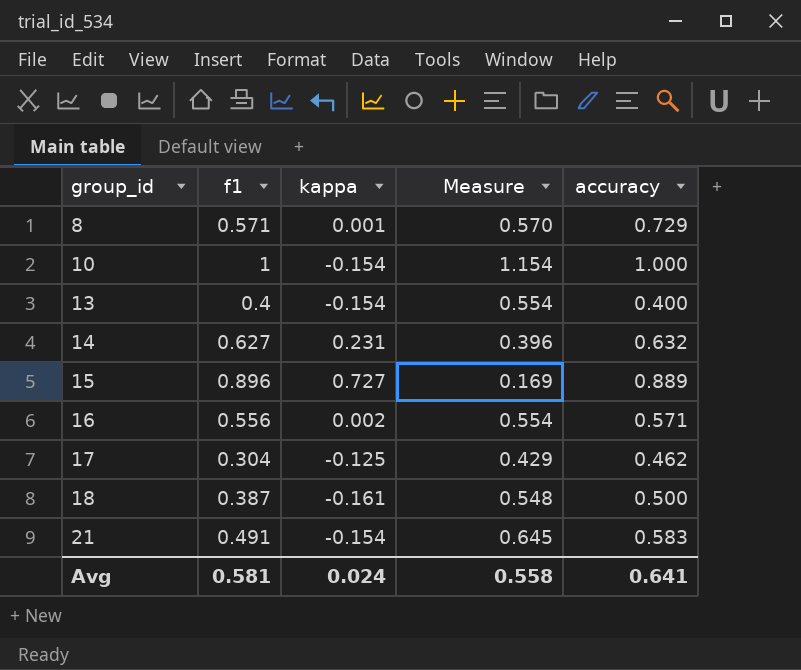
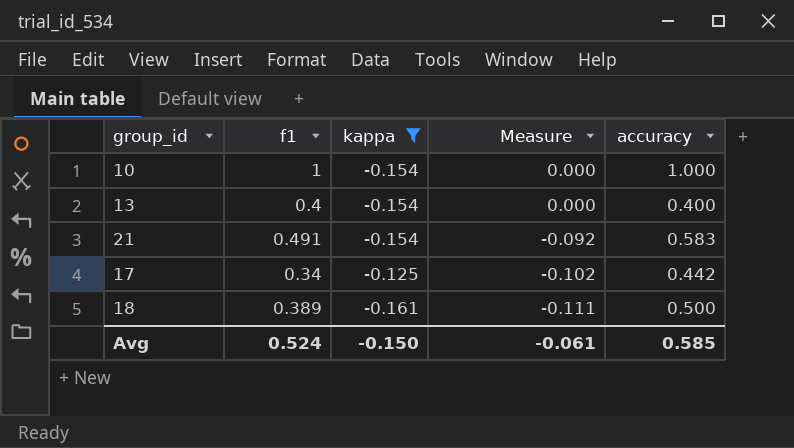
filter: none -> kappa <= -0.125
row order: group_id ascending -> Measure descending
column Measure | formula: [f1] - [kappa] -> [f1] - [accuracy]
17 | f1: 0.304 -> 0.34
17 | accuracy: 0.462 -> 0.442
18 | f1: 0.387 -> 0.389
Avg | f1: 0.581 -> 0.524
Avg | kappa: 0.024 -> -0.150
Avg | Measure: 0.558 -> -0.061
Avg | accuracy: 0.641 -> 0.585

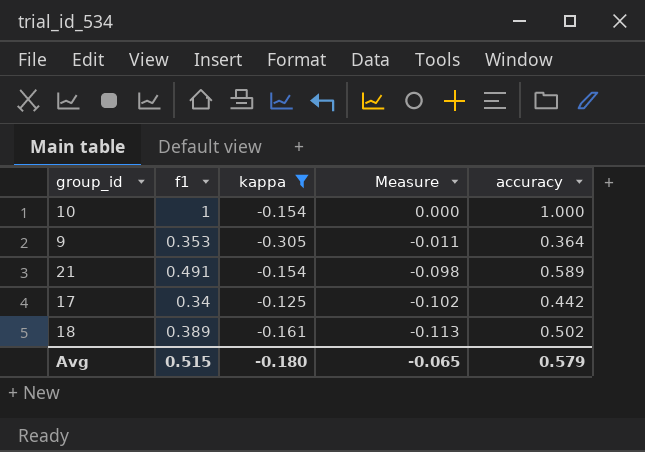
row 13: 0.4 | -0.154 | 0.000 | 0.400 -> none
row 9: none -> 0.353 | -0.305 | -0.011 | 0.364
21 | Measure: -0.092 -> -0.098
21 | accuracy: 0.583 -> 0.589
18 | Measure: -0.111 -> -0.113
18 | accuracy: 0.500 -> 0.502
Avg | f1: 0.524 -> 0.515
Avg | kappa: -0.150 -> -0.180
Avg | Measure: -0.061 -> -0.065
Avg | accuracy: 0.585 -> 0.579

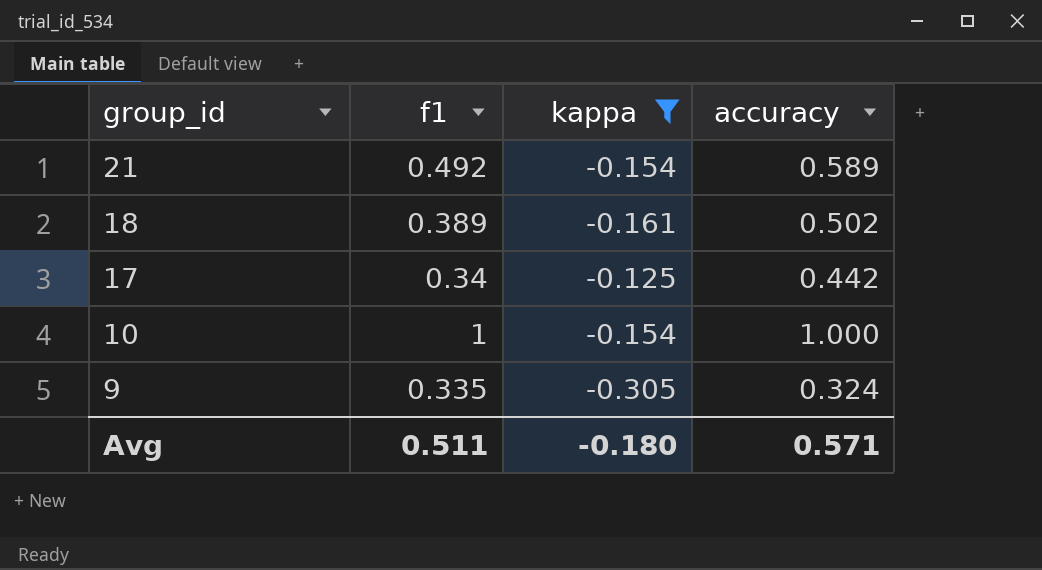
row order: Measure descending -> group_id descending
column Measure | formula: [f1] - [accuracy] -> none
21 | f1: 0.491 -> 0.492
9 | f1: 0.353 -> 0.335
9 | accuracy: 0.364 -> 0.324
Avg | f1: 0.515 -> 0.511
Avg | accuracy: 0.579 -> 0.571

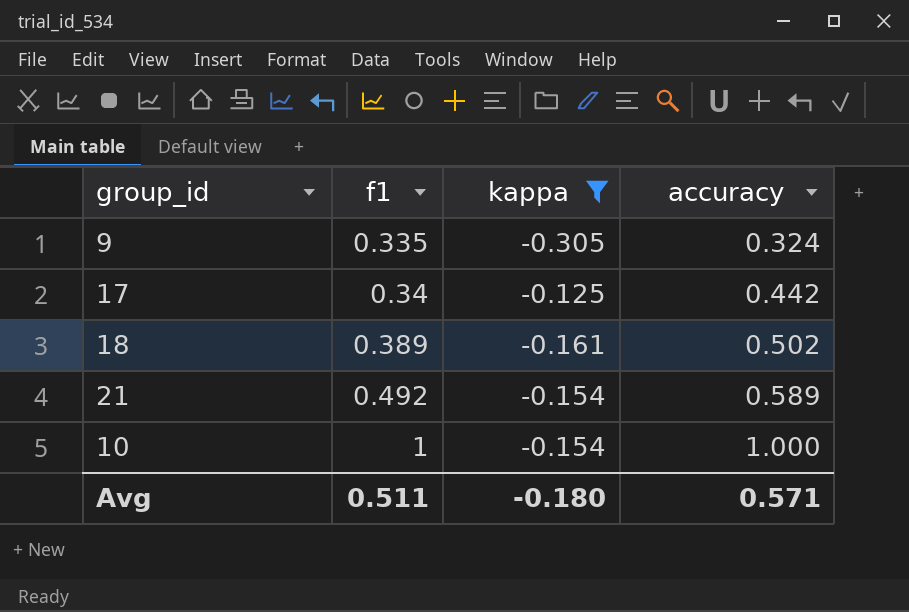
row order: group_id descending -> f1 ascending

